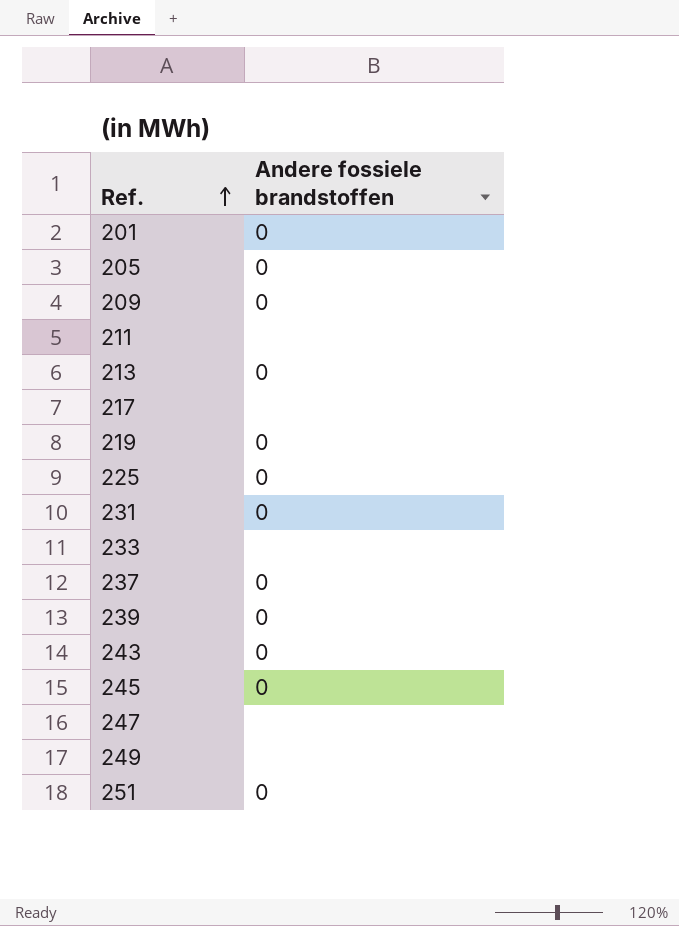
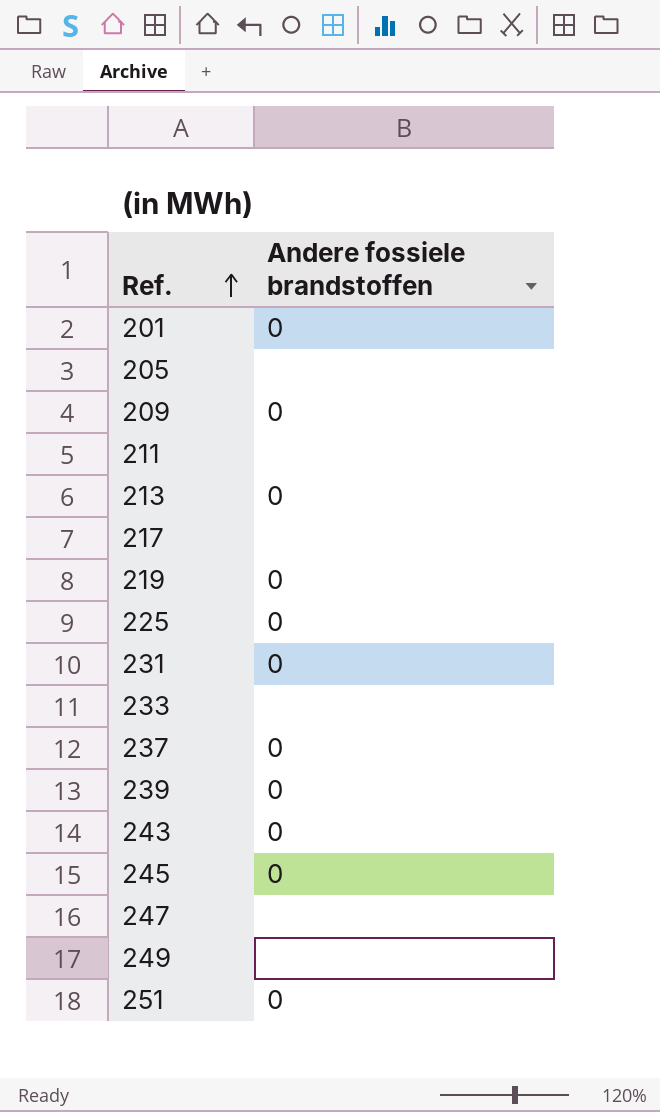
205 | Andere fossiele brandstoffen: 0 -> none

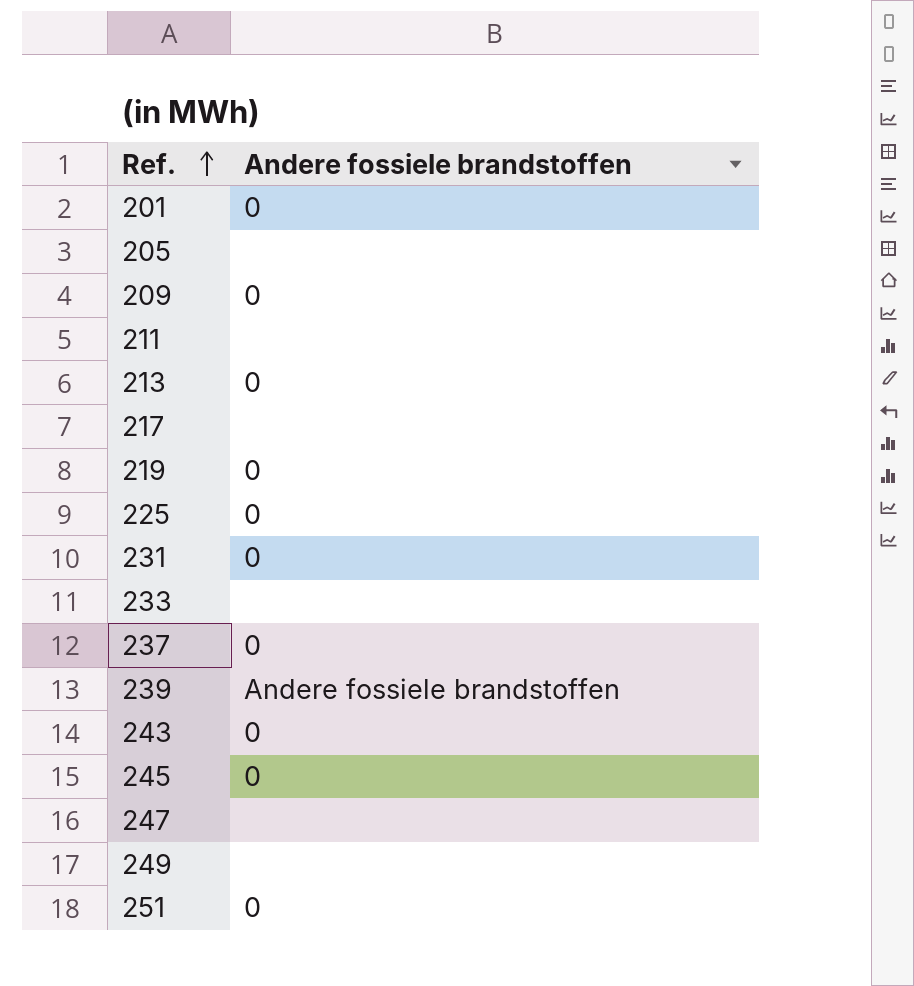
239 | Andere fossiele brandstoffen: 0 -> Andere fossiele brandstoffen

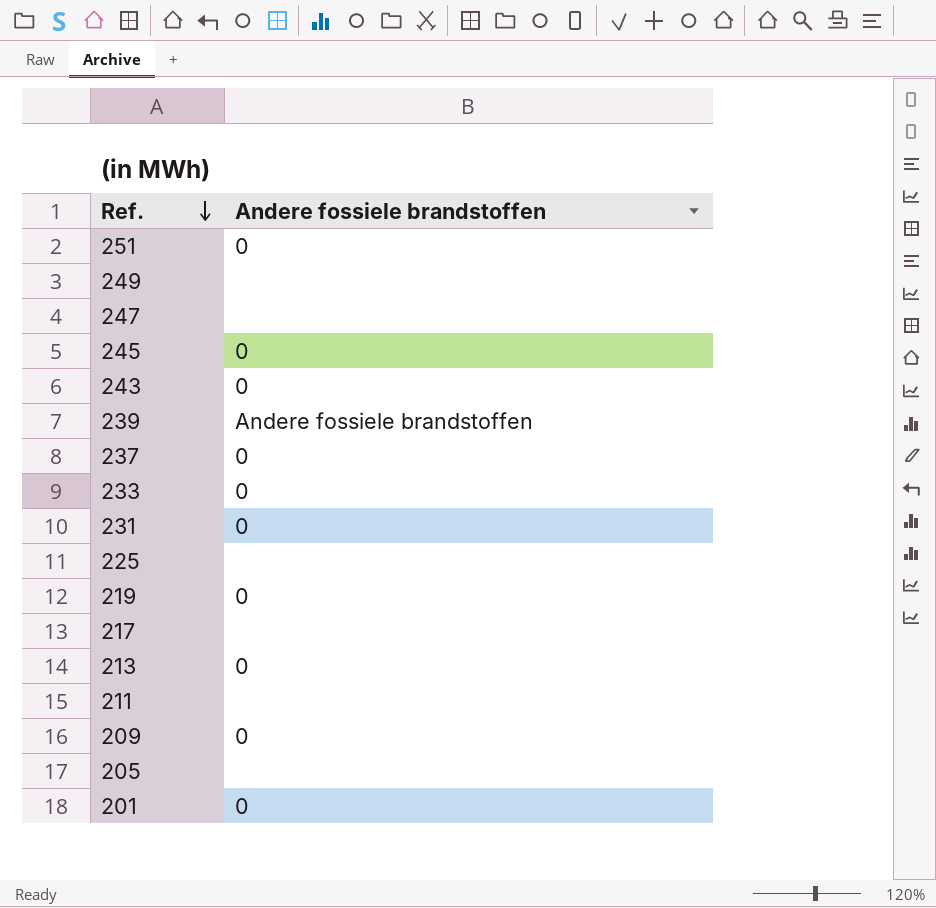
row order: Ref. ascending -> Ref. descending
233 | Andere fossiele brandstoffen: none -> 0
225 | Andere fossiele brandstoffen: 0 -> none

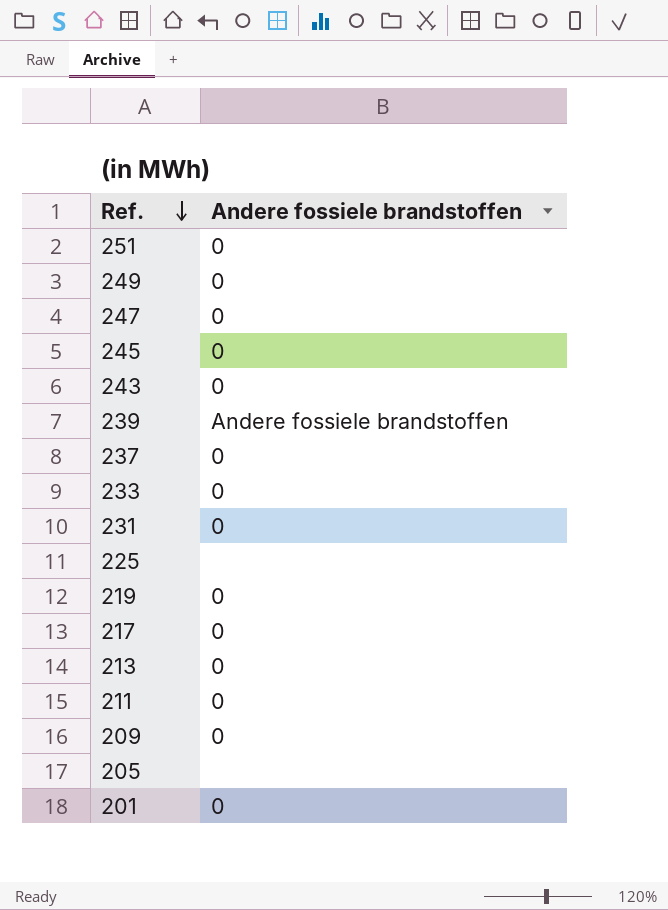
249 | Andere fossiele brandstoffen: none -> 0
247 | Andere fossiele brandstoffen: none -> 0
217 | Andere fossiele brandstoffen: none -> 0
211 | Andere fossiele brandstoffen: none -> 0

